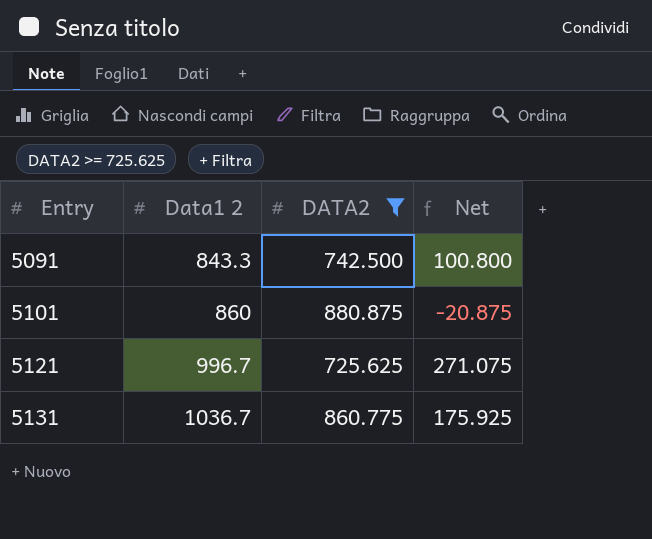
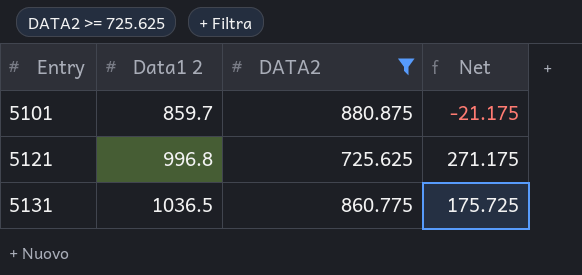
row 5091: 843.3 | 742.500 | 100.800 -> none
5101 | Data1 2: 860 -> 859.7
5101 | Net: -20.875 -> -21.175
5121 | Data1 2: 996.7 -> 996.8
5121 | Net: 271.075 -> 271.175
5131 | Data1 2: 1036.7 -> 1036.5
5131 | Net: 175.925 -> 175.725

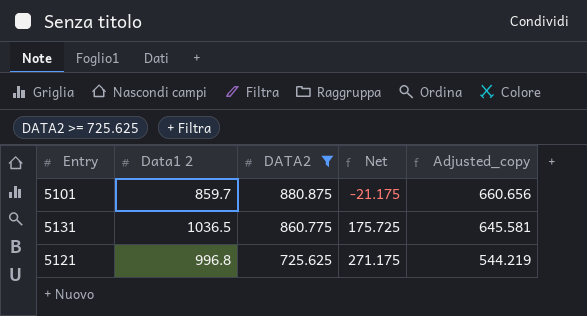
row order: Entry ascending -> DATA2 descending
column Adjusted_copy | formula: none -> [DATA2] * 0.75

